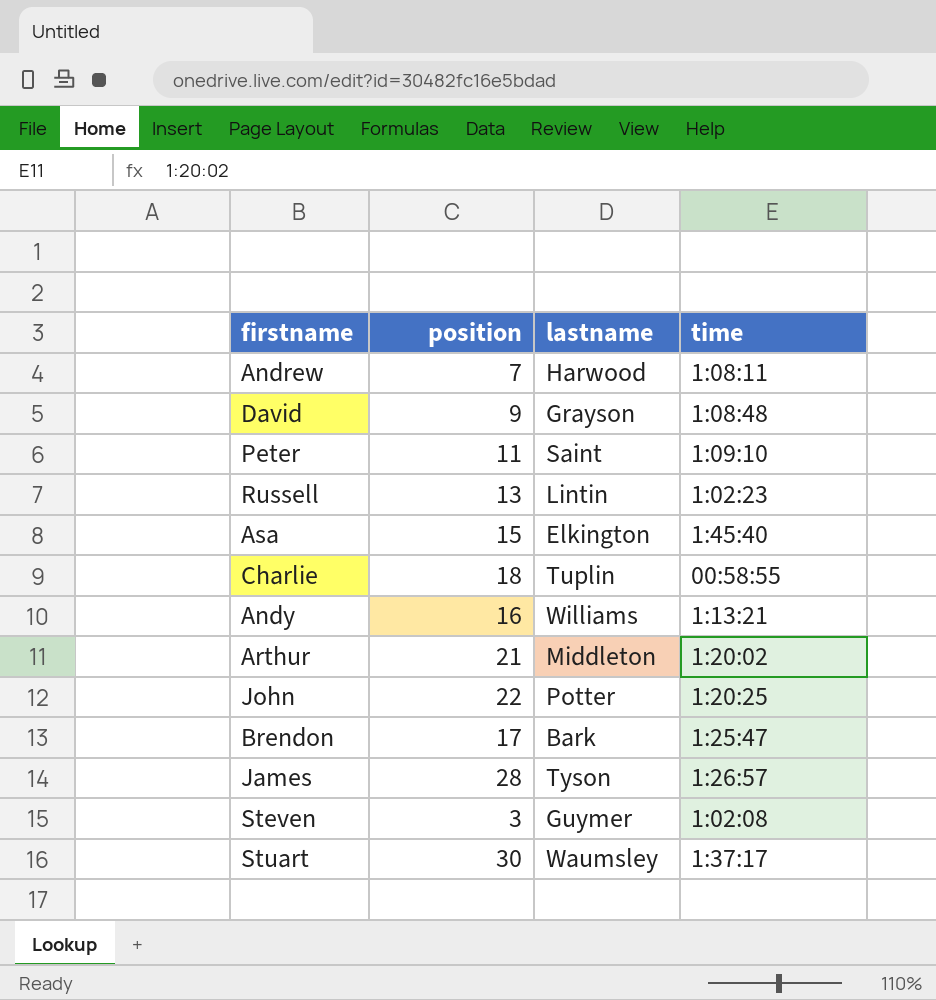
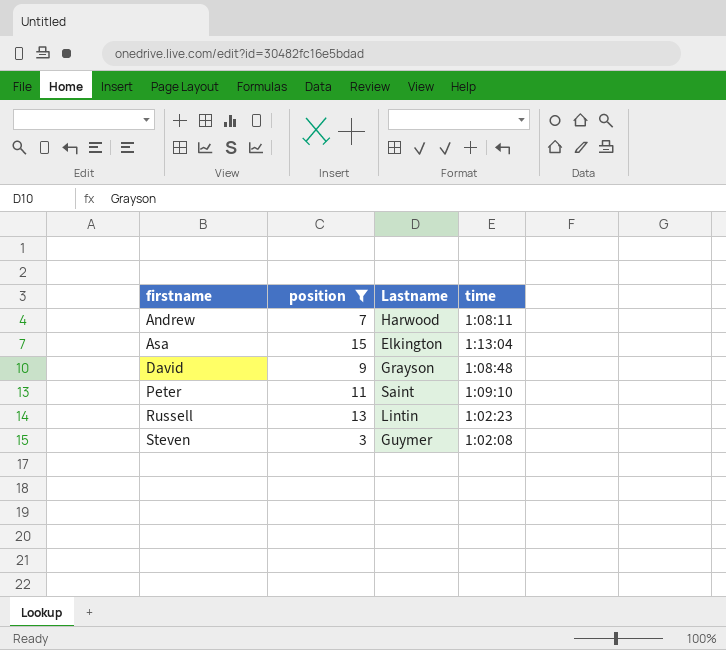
filter: none -> position <= 15
row order: none -> firstname ascending
column name: lastname -> Lastname
Asa | time: 1:45:40 -> 1:13:04

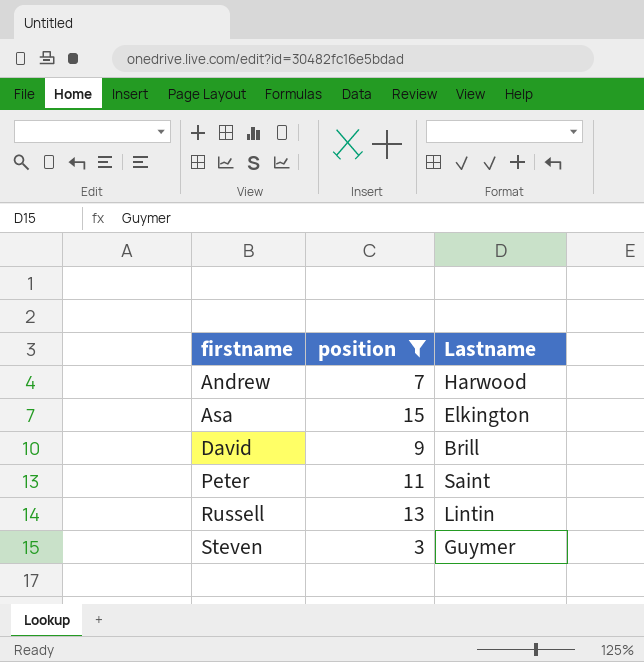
column time | position: 4 -> none
David | Lastname: Grayson -> Brill

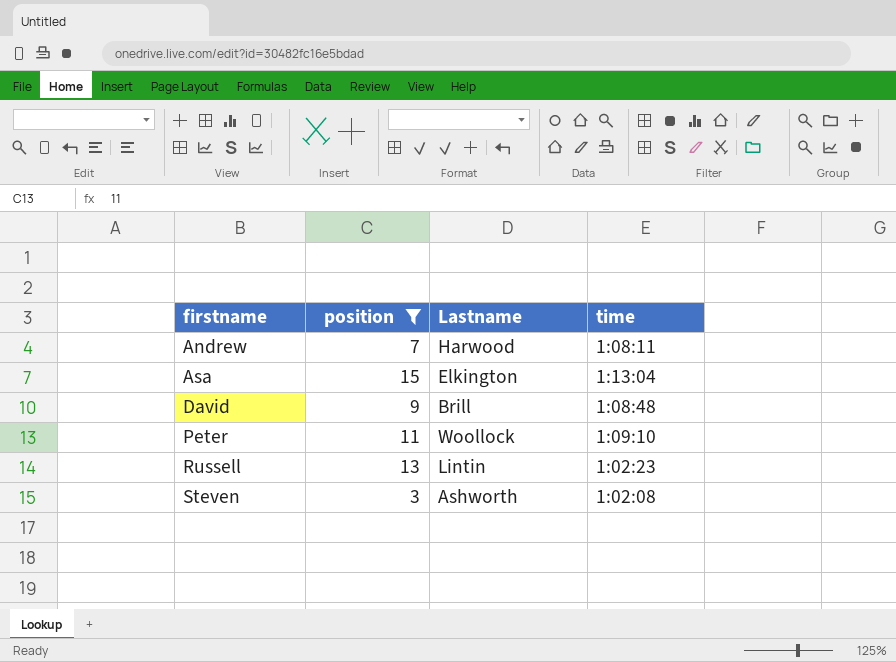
column time | position: none -> 4
Peter | Lastname: Saint -> Woollock
Steven | Lastname: Guymer -> Ashworth

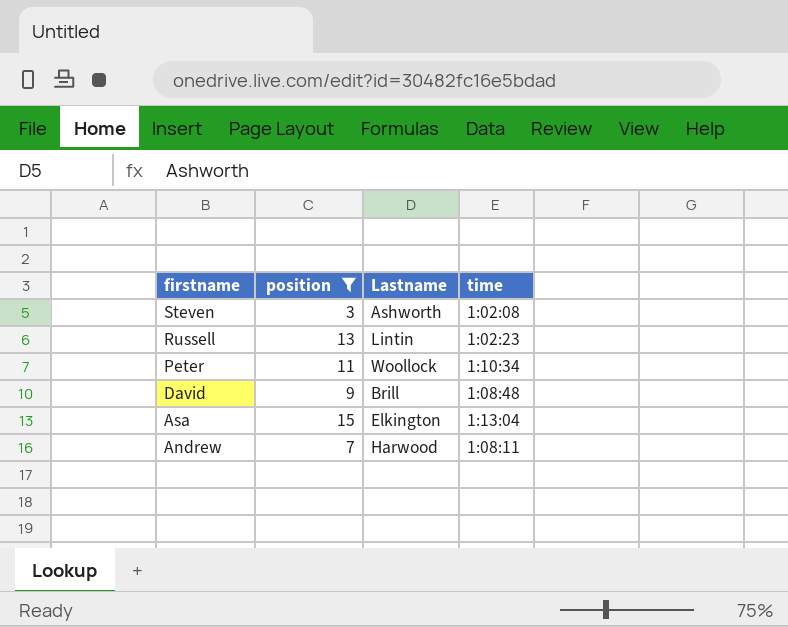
row order: firstname ascending -> firstname descending
Peter | time: 1:09:10 -> 1:10:34

